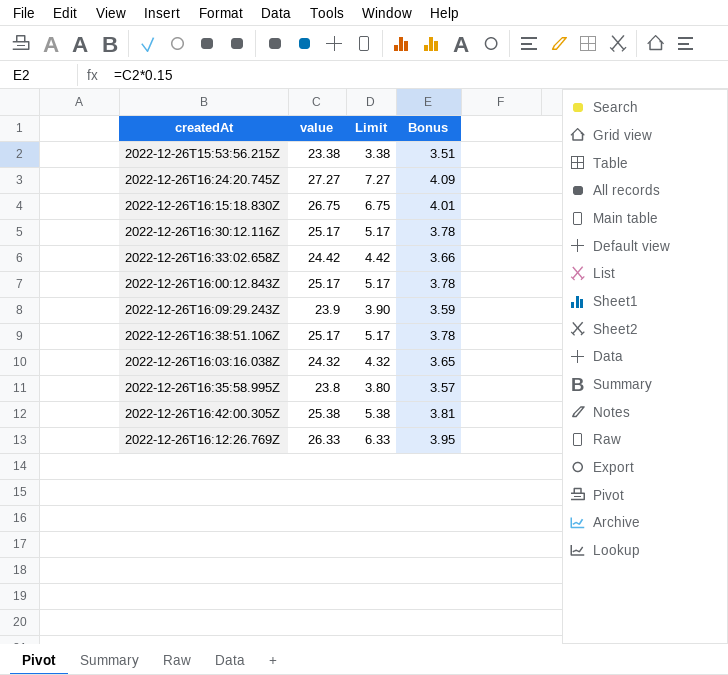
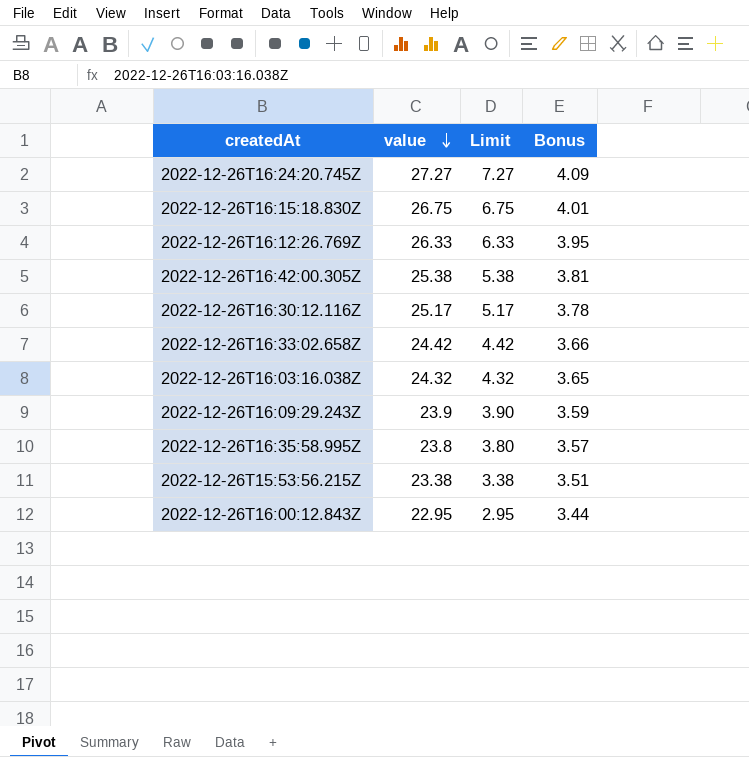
row order: none -> value descending
row 2022-12-26T16:38:51.106Z: 25.17 | 5.17 | 3.78 -> none
2022-12-26T16:00:12.843Z | value: 25.17 -> 22.95
2022-12-26T16:00:12.843Z | Limit: 5.17 -> 2.95
2022-12-26T16:00:12.843Z | Bonus: 3.78 -> 3.44

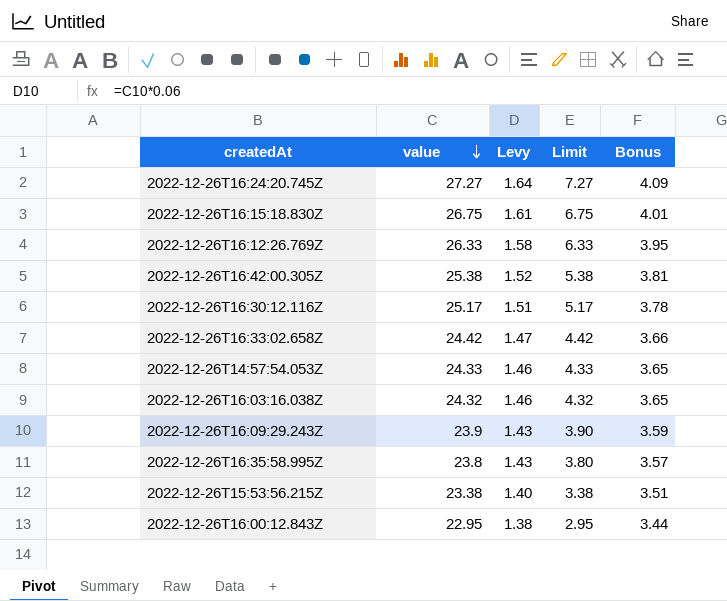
column Levy | formula: none -> [value] * 0.06
row 2022-12-26T14:57:54.053Z: none -> 24.33 | 1.46 | 4.33 | 3.65

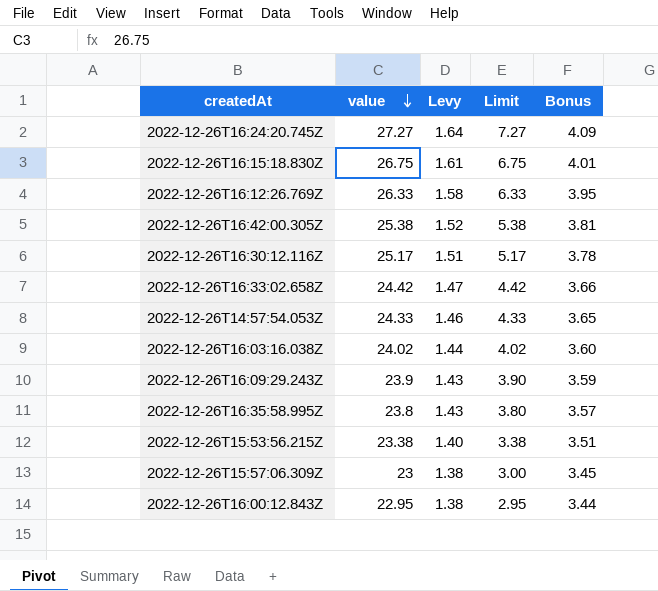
2022-12-26T16:03:16.038Z | value: 24.32 -> 24.02
2022-12-26T16:03:16.038Z | Levy: 1.46 -> 1.44
2022-12-26T16:03:16.038Z | Limit: 4.32 -> 4.02
2022-12-26T16:03:16.038Z | Bonus: 3.65 -> 3.60
row 2022-12-26T15:57:06.309Z: none -> 23 | 1.38 | 3.00 | 3.45

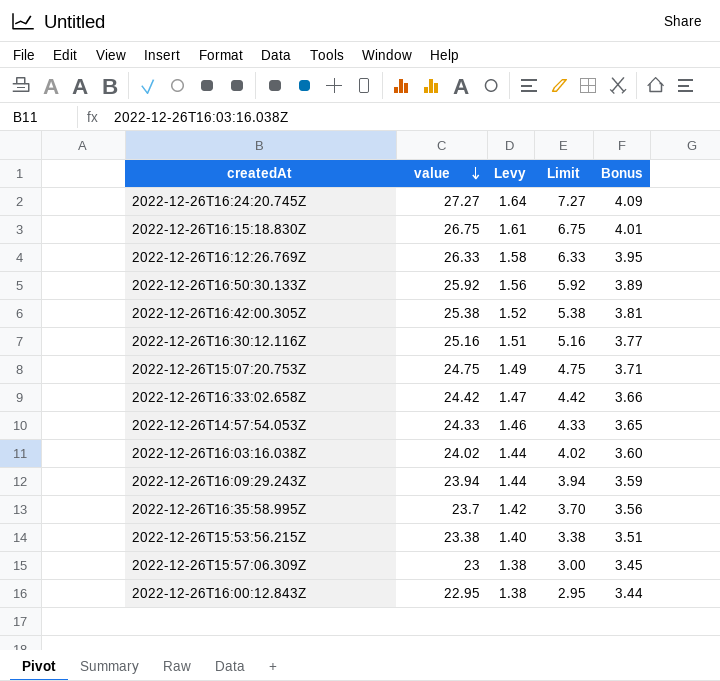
row 2022-12-26T16:50:30.133Z: none -> 25.92 | 1.56 | 5.92 | 3.89
2022-12-26T16:30:12.116Z | value: 25.17 -> 25.16
2022-12-26T16:30:12.116Z | Limit: 5.17 -> 5.16
2022-12-26T16:30:12.116Z | Bonus: 3.78 -> 3.77
row 2022-12-26T15:07:20.753Z: none -> 24.75 | 1.49 | 4.75 | 3.71
2022-12-26T16:09:29.243Z | value: 23.9 -> 23.94
2022-12-26T16:09:29.243Z | Levy: 1.43 -> 1.44
2022-12-26T16:09:29.243Z | Limit: 3.90 -> 3.94
2022-12-26T16:35:58.995Z | value: 23.8 -> 23.7
2022-12-26T16:35:58.995Z | Levy: 1.43 -> 1.42
2022-12-26T16:35:58.995Z | Limit: 3.80 -> 3.70
2022-12-26T16:35:58.995Z | Bonus: 3.57 -> 3.56

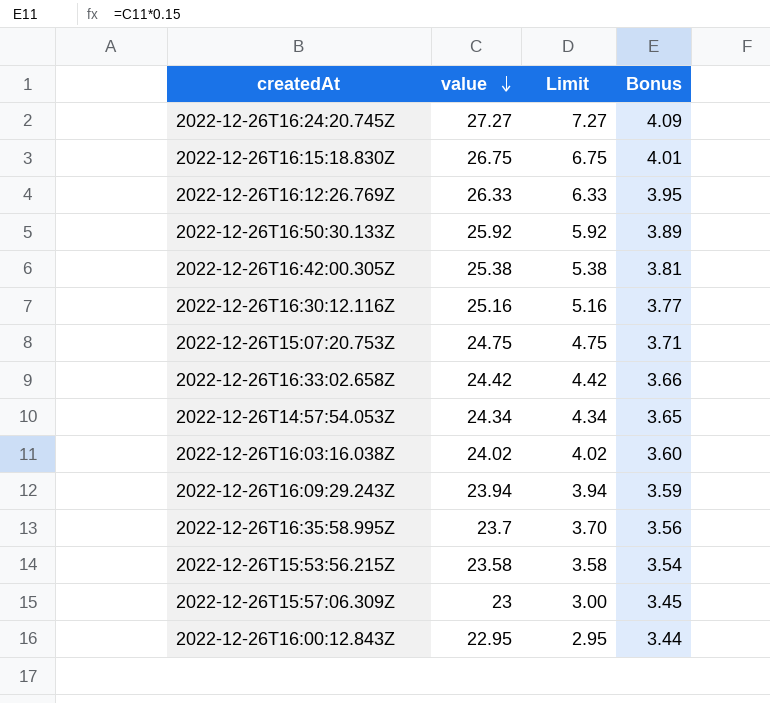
column Levy | formula: [value] * 0.06 -> none
2022-12-26T14:57:54.053Z | value: 24.33 -> 24.34
2022-12-26T14:57:54.053Z | Limit: 4.33 -> 4.34
2022-12-26T15:53:56.215Z | value: 23.38 -> 23.58
2022-12-26T15:53:56.215Z | Limit: 3.38 -> 3.58
2022-12-26T15:53:56.215Z | Bonus: 3.51 -> 3.54

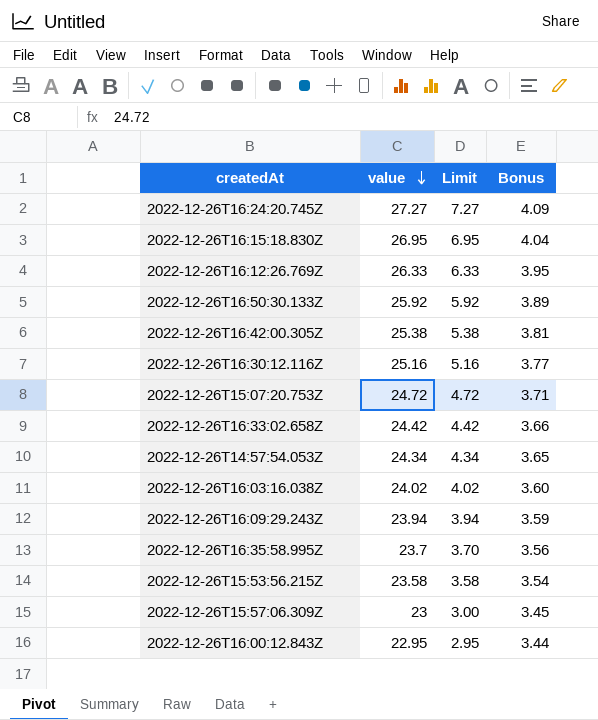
2022-12-26T16:15:18.830Z | value: 26.75 -> 26.95
2022-12-26T16:15:18.830Z | Limit: 6.75 -> 6.95
2022-12-26T16:15:18.830Z | Bonus: 4.01 -> 4.04
2022-12-26T15:07:20.753Z | value: 24.75 -> 24.72
2022-12-26T15:07:20.753Z | Limit: 4.75 -> 4.72

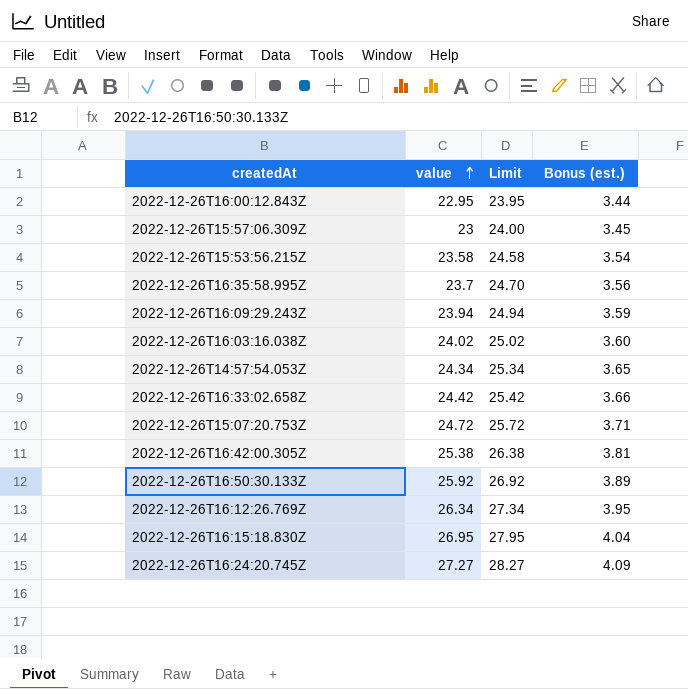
row order: value descending -> value ascending
column Limit | formula: [value] - 20 -> [value] + 1
column name: Bonus -> Bonus (est.)
row 2022-12-26T16:30:12.116Z: 25.16 | 5.16 | 3.77 -> none
2022-12-26T16:12:26.769Z | value: 26.33 -> 26.34

